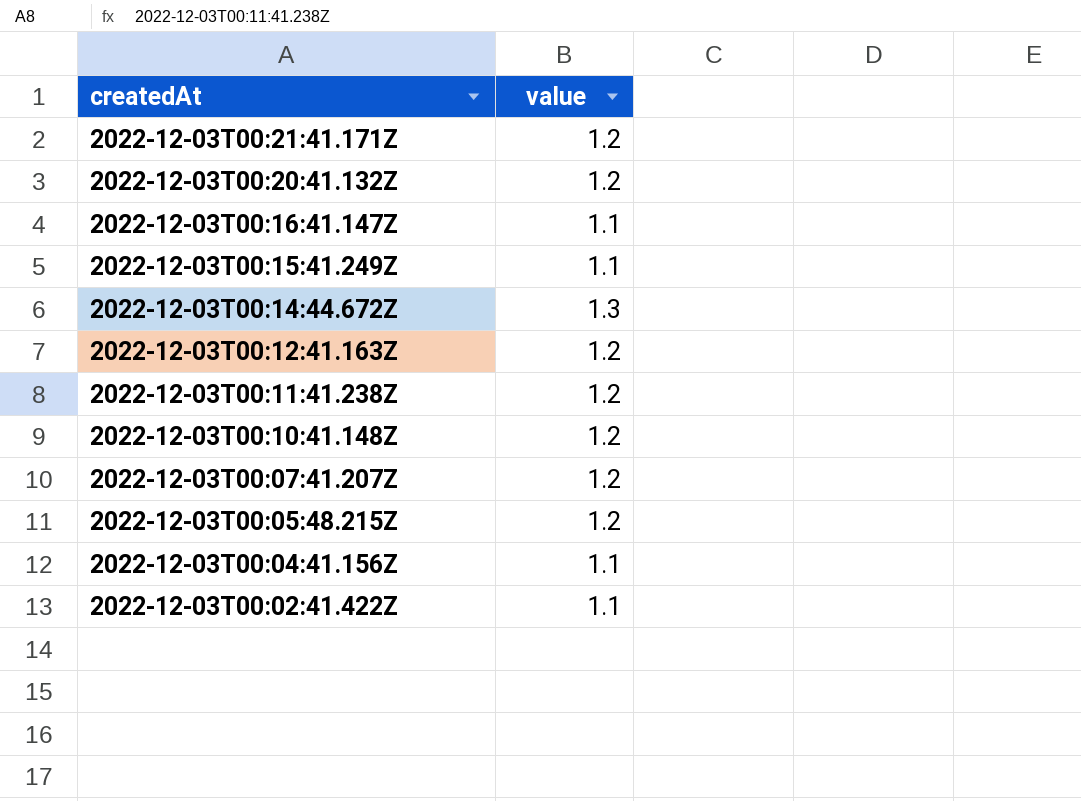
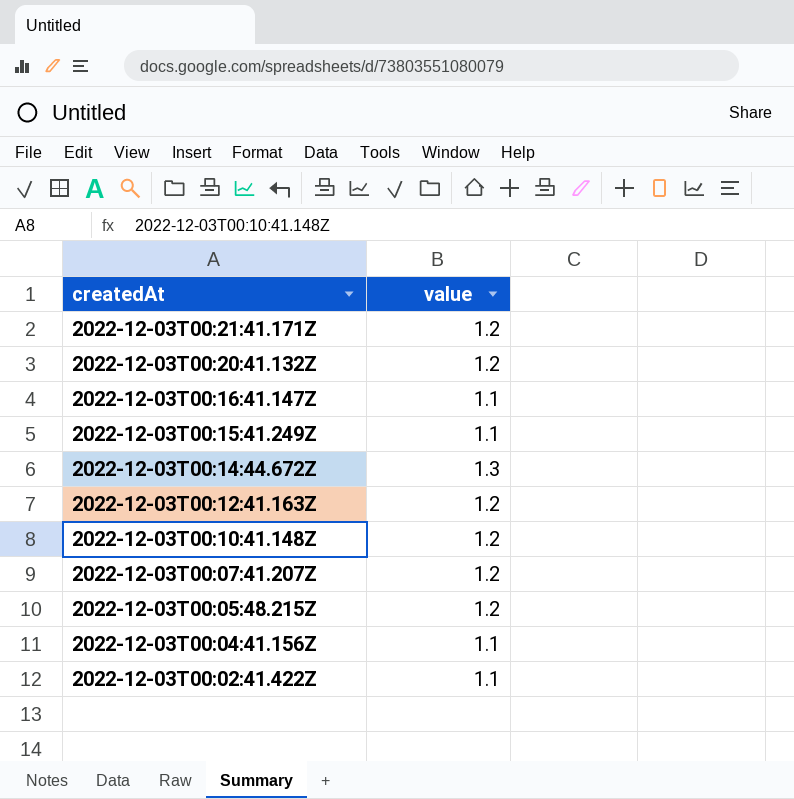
row 2022-12-03T00:11:41.238Z: 1.2 -> none

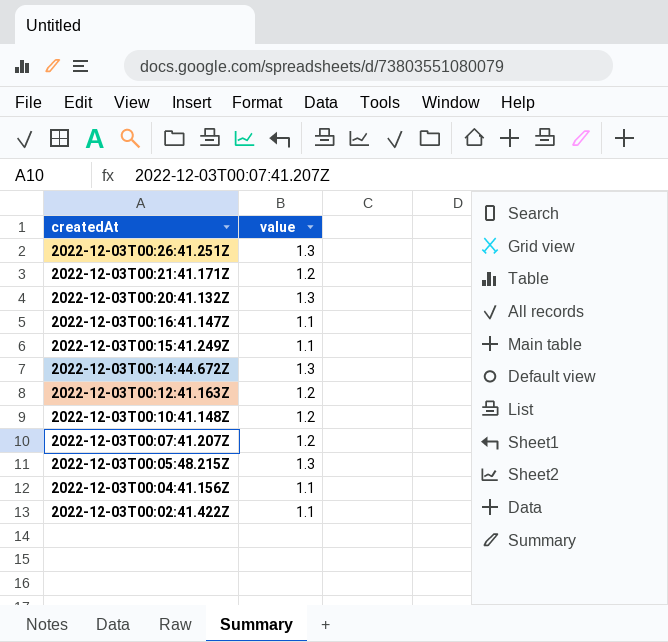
row 2022-12-03T00:26:41.251Z: none -> 1.3
2022-12-03T00:20:41.132Z | value: 1.2 -> 1.3
2022-12-03T00:05:48.215Z | value: 1.2 -> 1.3

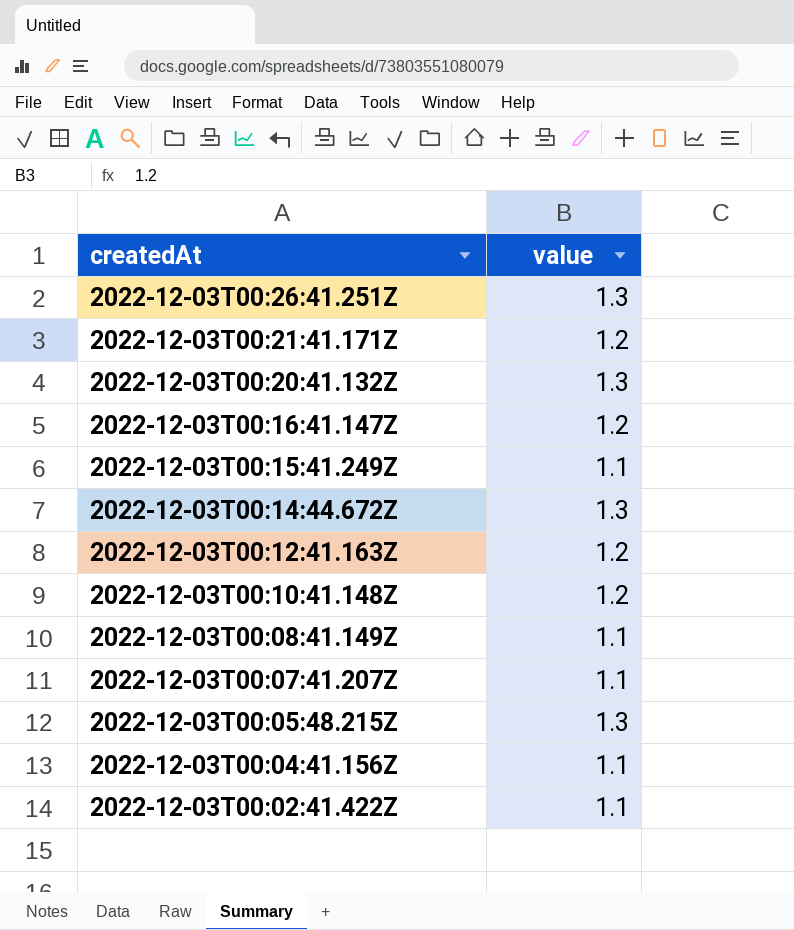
2022-12-03T00:16:41.147Z | value: 1.1 -> 1.2
row 2022-12-03T00:08:41.149Z: none -> 1.1
2022-12-03T00:07:41.207Z | value: 1.2 -> 1.1

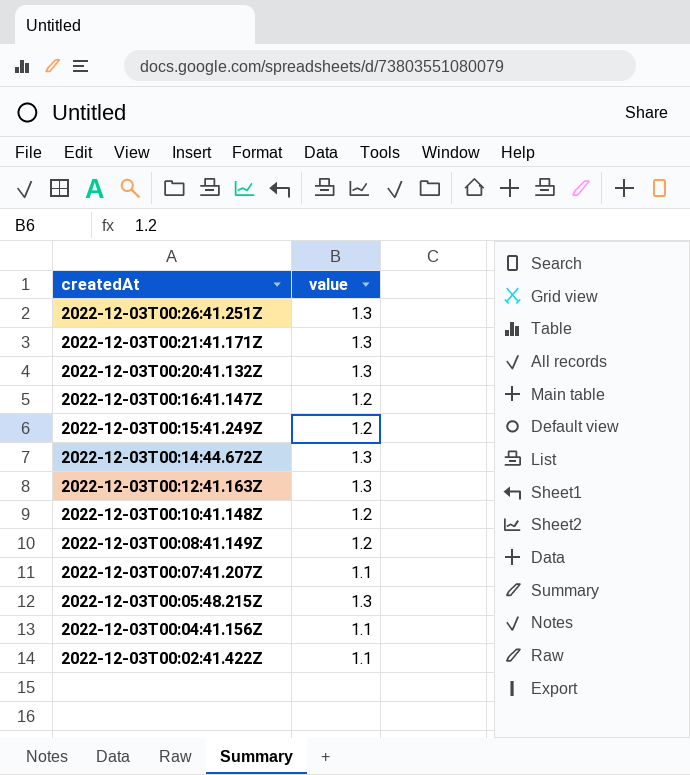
2022-12-03T00:21:41.171Z | value: 1.2 -> 1.3
2022-12-03T00:15:41.249Z | value: 1.1 -> 1.2
2022-12-03T00:12:41.163Z | value: 1.2 -> 1.3
2022-12-03T00:08:41.149Z | value: 1.1 -> 1.2

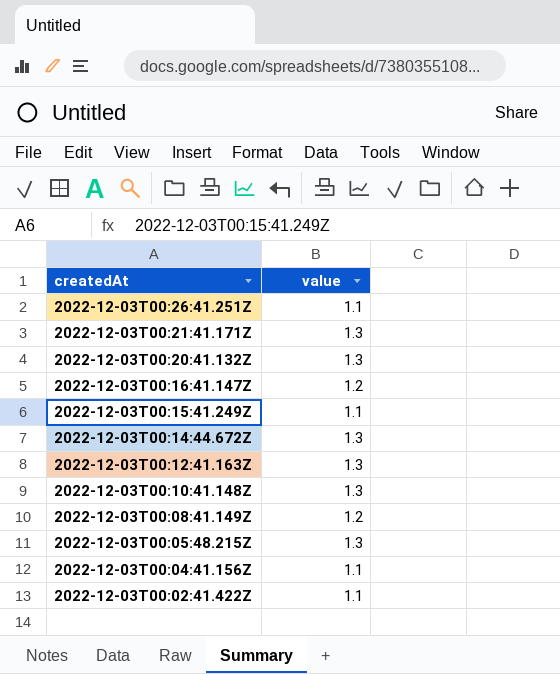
row 2022-12-03T00:07:41.207Z: 1.1 -> none
2022-12-03T00:26:41.251Z | value: 1.3 -> 1.1
2022-12-03T00:15:41.249Z | value: 1.2 -> 1.1
2022-12-03T00:10:41.148Z | value: 1.2 -> 1.3

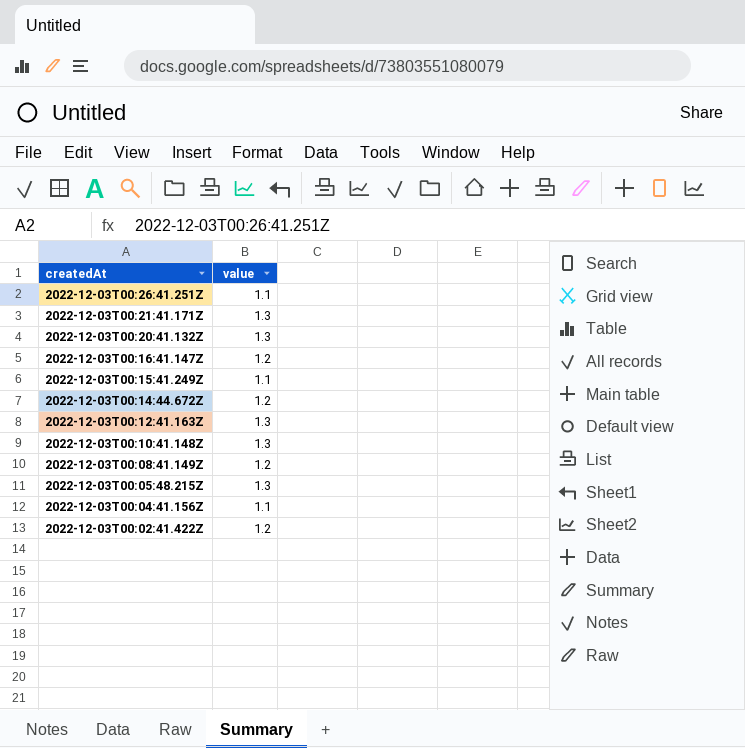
2022-12-03T00:14:44.672Z | value: 1.3 -> 1.2
2022-12-03T00:02:41.422Z | value: 1.1 -> 1.2

